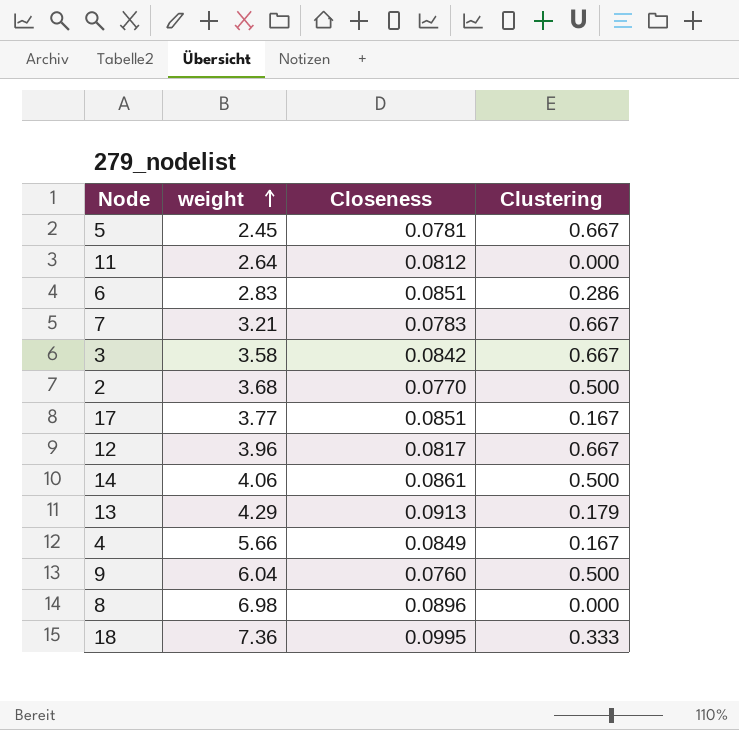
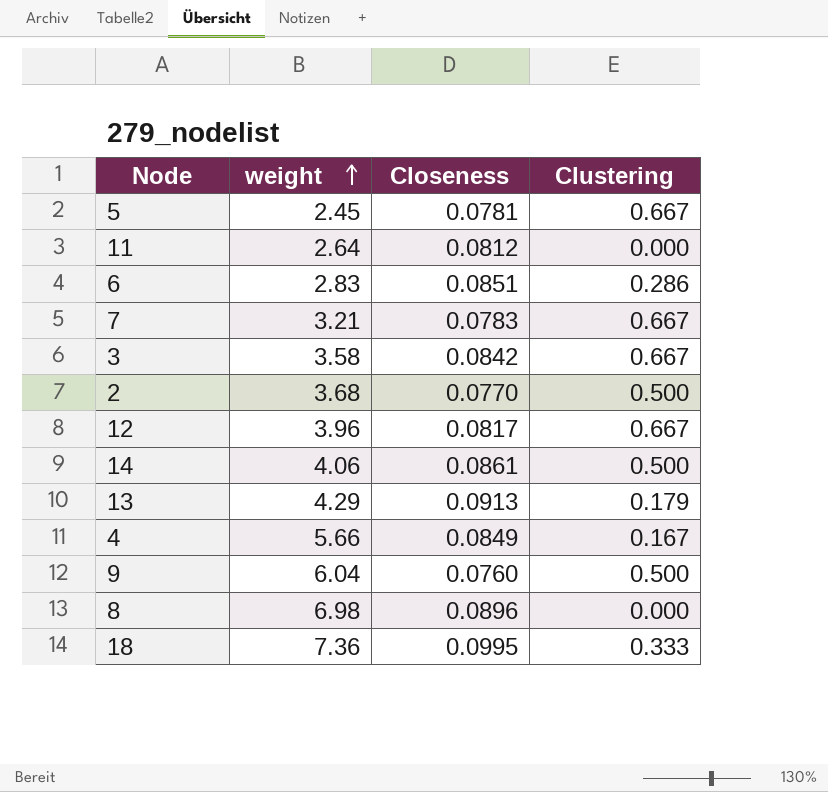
row 17: 3.77 | 0.0851 | 0.167 -> none

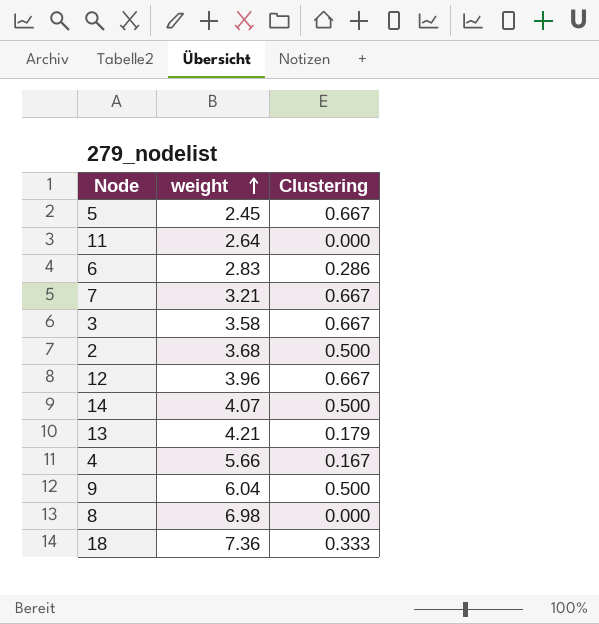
column Closeness | position: 3 -> none
14 | weight: 4.06 -> 4.07
13 | weight: 4.29 -> 4.21

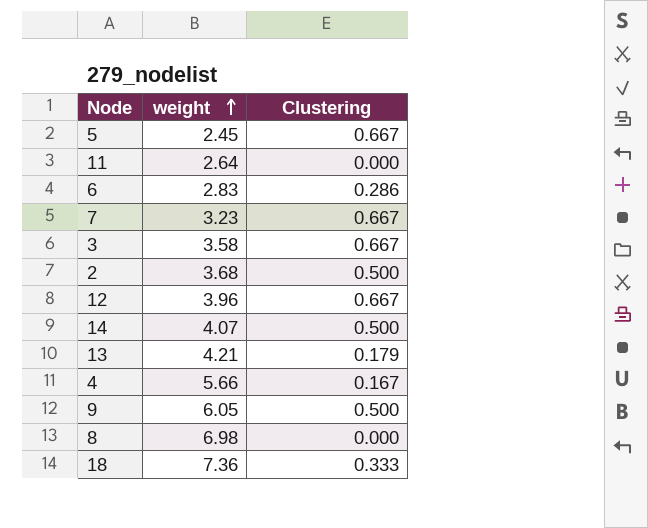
7 | weight: 3.21 -> 3.23
9 | weight: 6.04 -> 6.05

